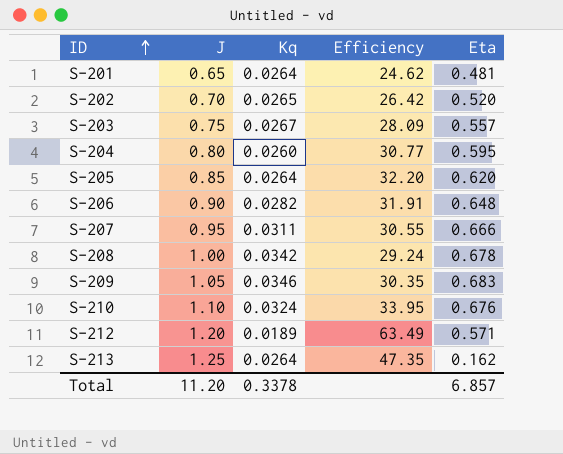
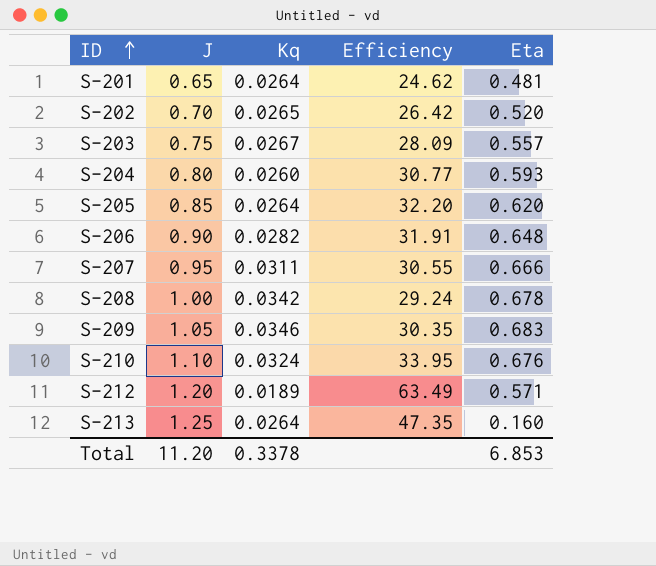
S-204 | Eta: 0.595 -> 0.593
S-213 | Eta: 0.162 -> 0.160
Total | Eta: 6.857 -> 6.853

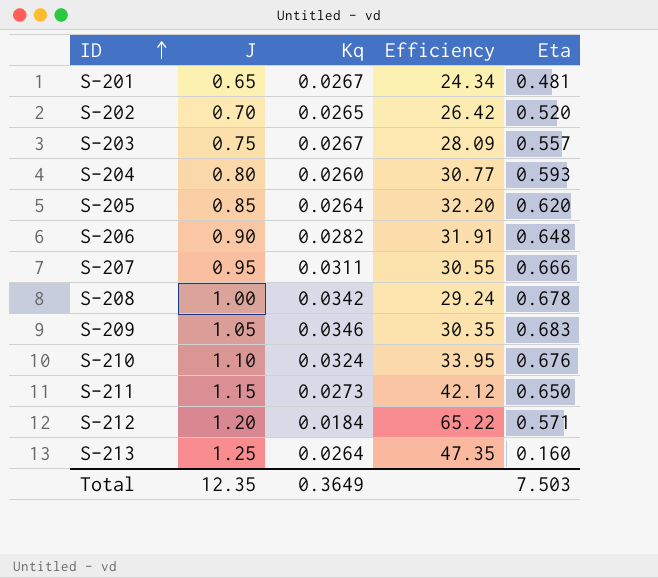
S-201 | Kq: 0.0264 -> 0.0267
S-201 | Efficiency: 24.62 -> 24.34
row S-211: none -> 1.15 | 0.0273 | 42.12 | 0.650
S-212 | Kq: 0.0189 -> 0.0184
S-212 | Efficiency: 63.49 -> 65.22
Total | J: 11.20 -> 12.35
Total | Kq: 0.3378 -> 0.3649
Total | Eta: 6.853 -> 7.503

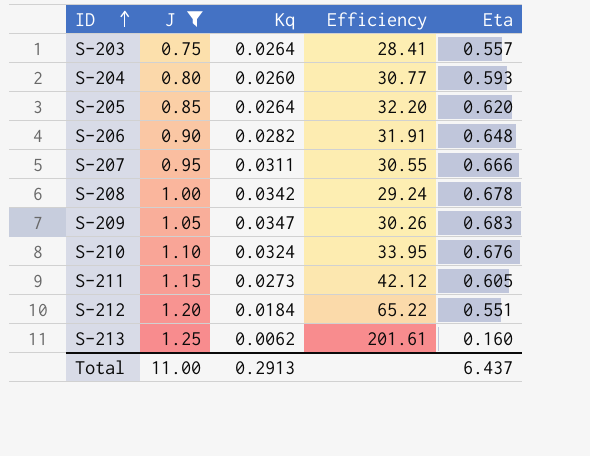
filter: none -> J >= 0.75
S-203 | Kq: 0.0267 -> 0.0264
S-203 | Efficiency: 28.09 -> 28.41
S-209 | Kq: 0.0346 -> 0.0347
S-209 | Efficiency: 30.35 -> 30.26
S-211 | Eta: 0.650 -> 0.605
S-212 | Eta: 0.571 -> 0.551
S-213 | Kq: 0.0264 -> 0.0062
S-213 | Efficiency: 47.35 -> 201.61
Total | J: 12.35 -> 11.00
Total | Kq: 0.3649 -> 0.2913
Total | Eta: 7.503 -> 6.437

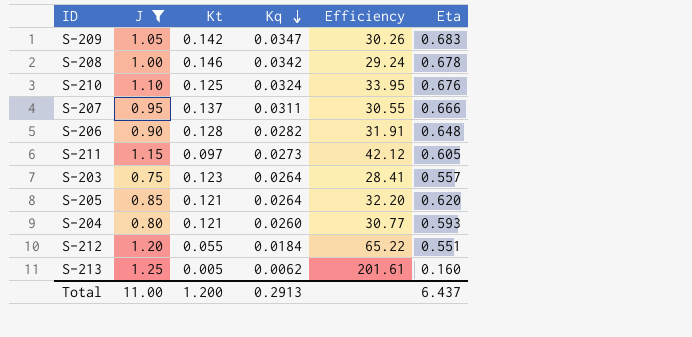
row order: ID ascending -> Kq descending
column Kt | position: none -> 3

